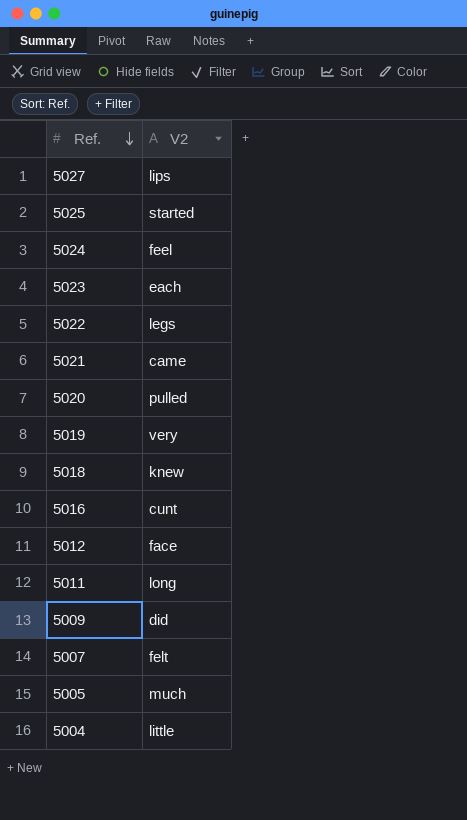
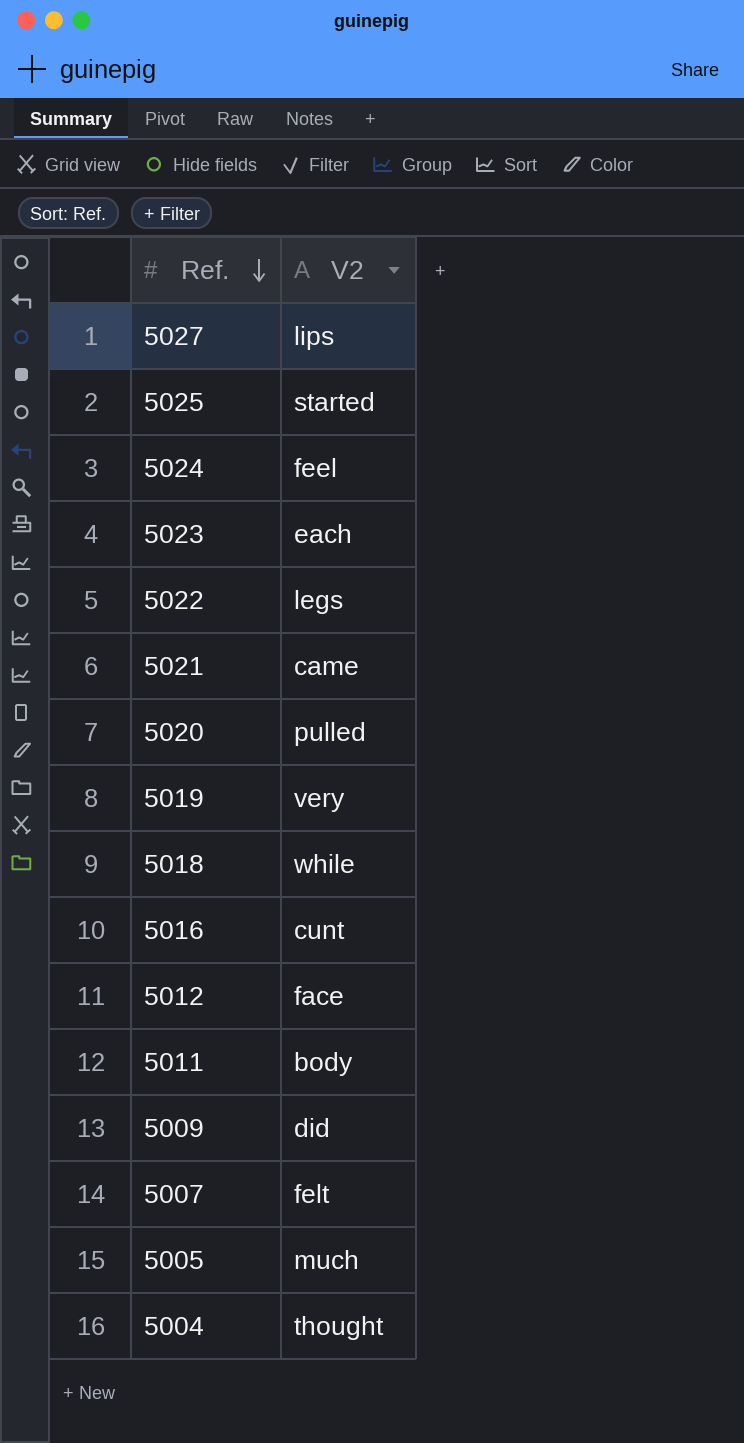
5018 | V2: knew -> while
5011 | V2: long -> body
5004 | V2: little -> thought

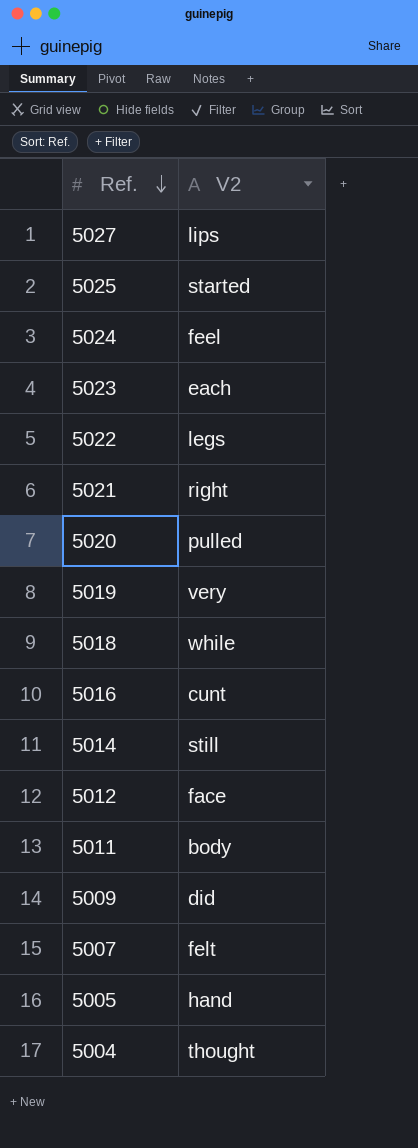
5021 | V2: came -> right
row 5014: none -> still
5005 | V2: much -> hand

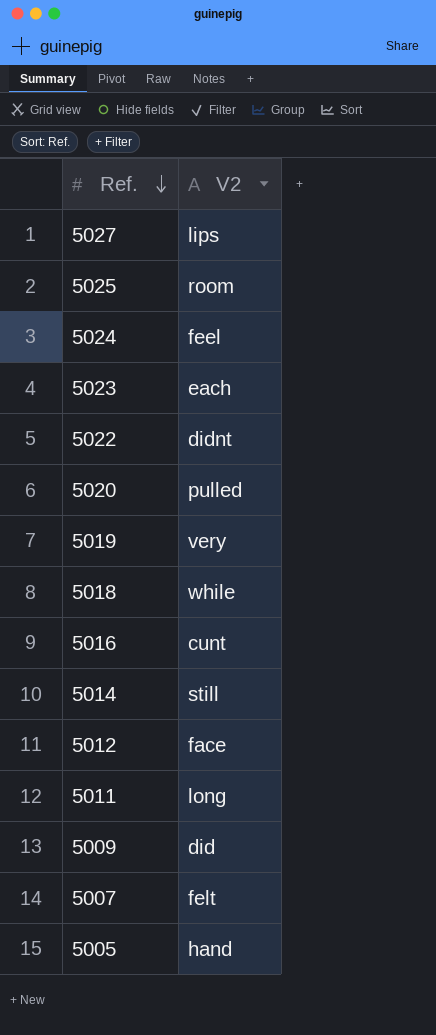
row 5021: right -> none
row 5004: thought -> none
5025 | V2: started -> room
5022 | V2: legs -> didnt
5011 | V2: body -> long

